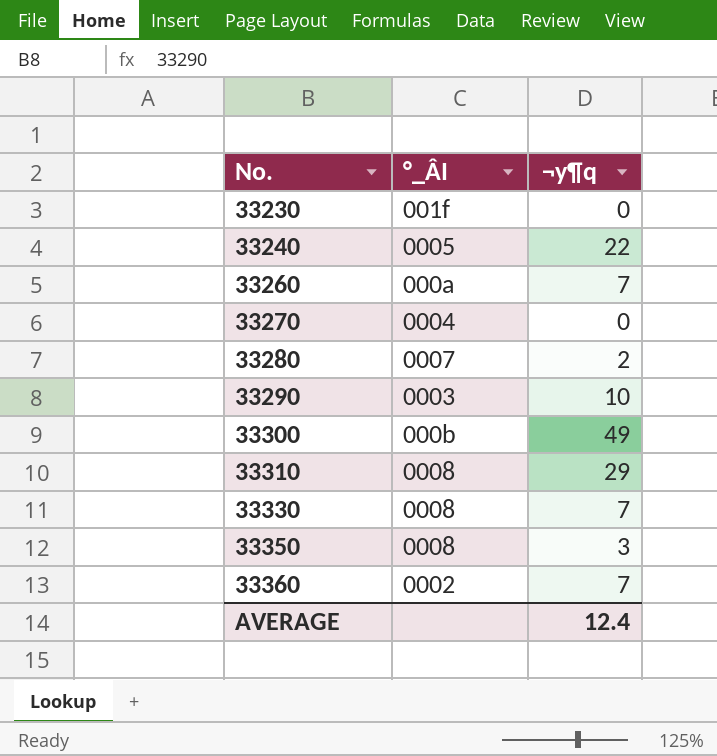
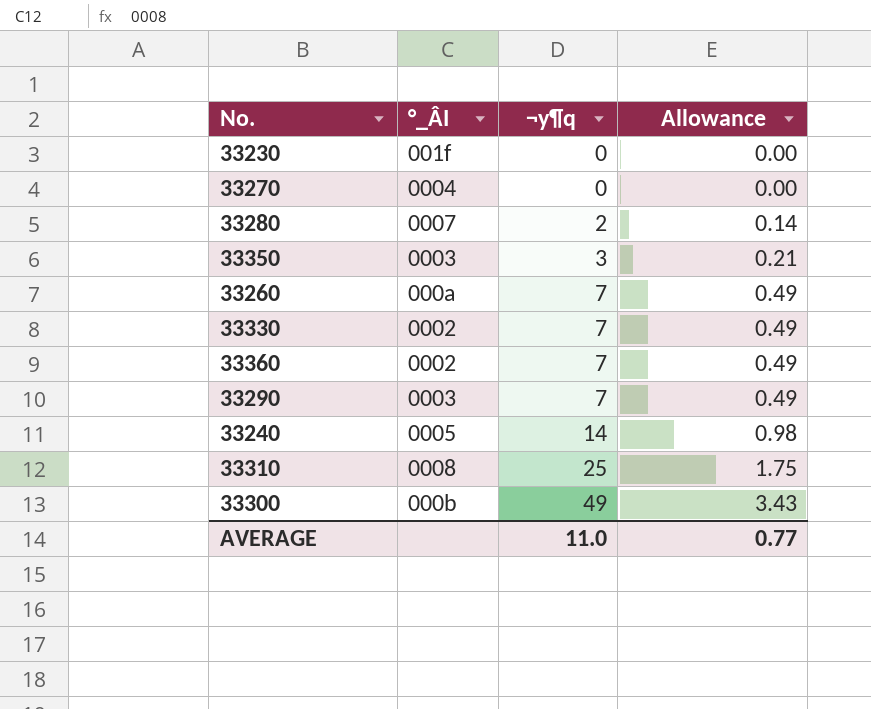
row order: No. ascending -> ¬y¶q ascending
column Allowance | formula: none -> [¬y¶q] * 0.07
33350 | °_ÂI: 0008 -> 0003
33330 | °_ÂI: 0008 -> 0002
33290 | ¬y¶q: 10 -> 7
33240 | ¬y¶q: 22 -> 14
33310 | ¬y¶q: 29 -> 25
AVERAGE | ¬y¶q: 12.4 -> 11.0

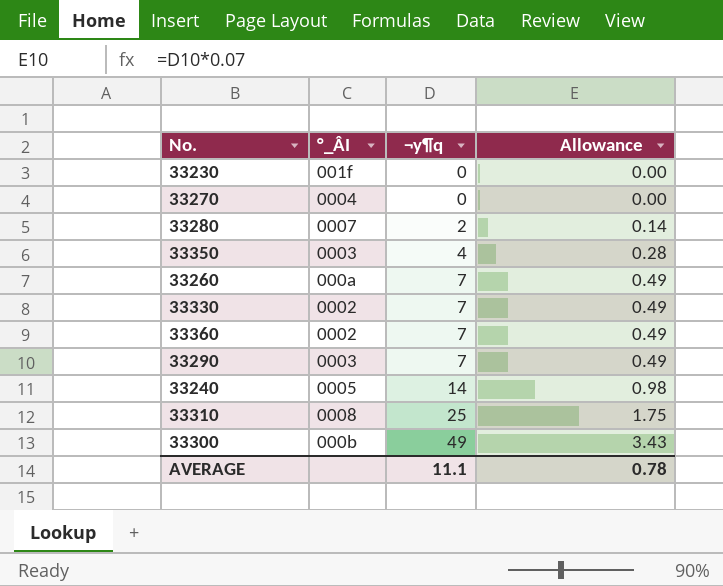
33350 | ¬y¶q: 3 -> 4
33350 | Allowance: 0.21 -> 0.28
AVERAGE | ¬y¶q: 11.0 -> 11.1
AVERAGE | Allowance: 0.77 -> 0.78

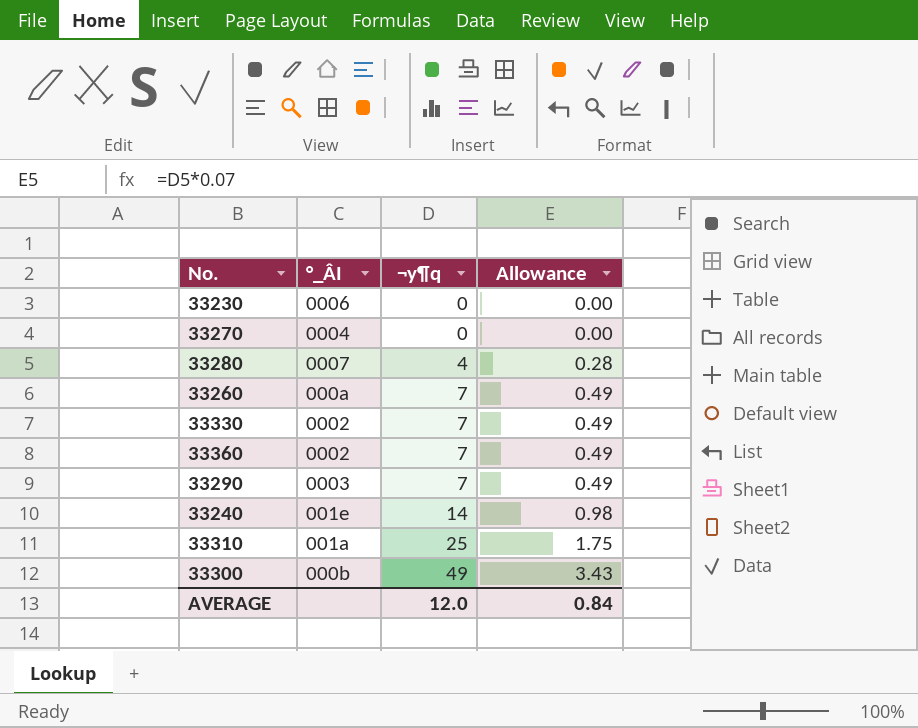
row 33350: 0003 | 4 | 0.28 -> none
33230 | °_ÂI: 001f -> 0006
33280 | ¬y¶q: 2 -> 4
33280 | Allowance: 0.14 -> 0.28
33240 | °_ÂI: 0005 -> 001e
33310 | °_ÂI: 0008 -> 001a
AVERAGE | ¬y¶q: 11.1 -> 12.0
AVERAGE | Allowance: 0.78 -> 0.84

